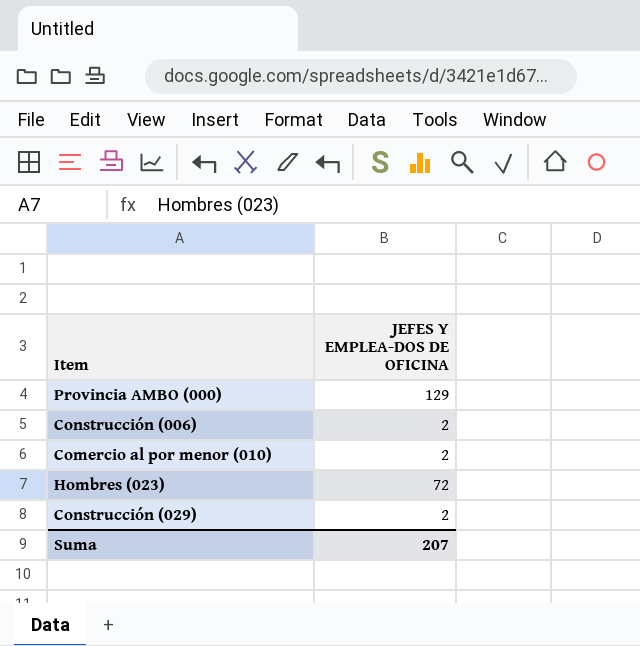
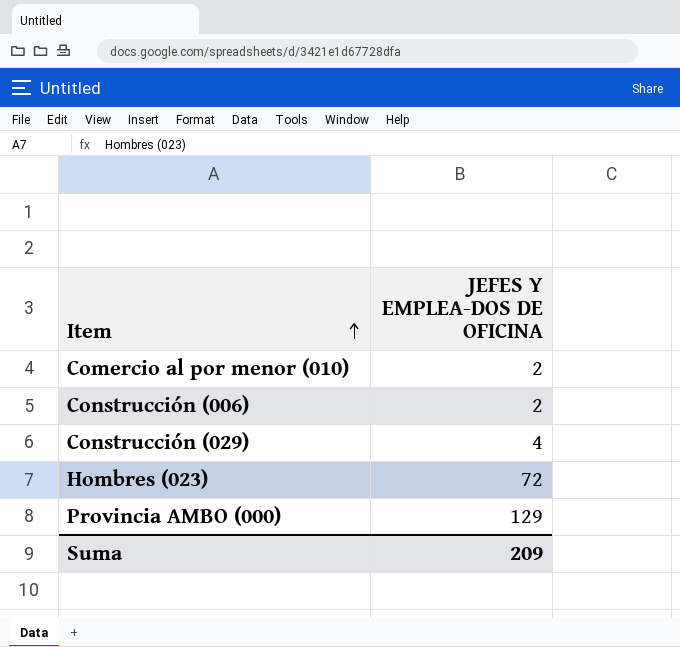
row order: none -> Item ascending
Construcción (029) | JEFES Y EMPLEA-DOS DE OFICINA: 2 -> 4
Suma | JEFES Y EMPLEA-DOS DE OFICINA: 207 -> 209

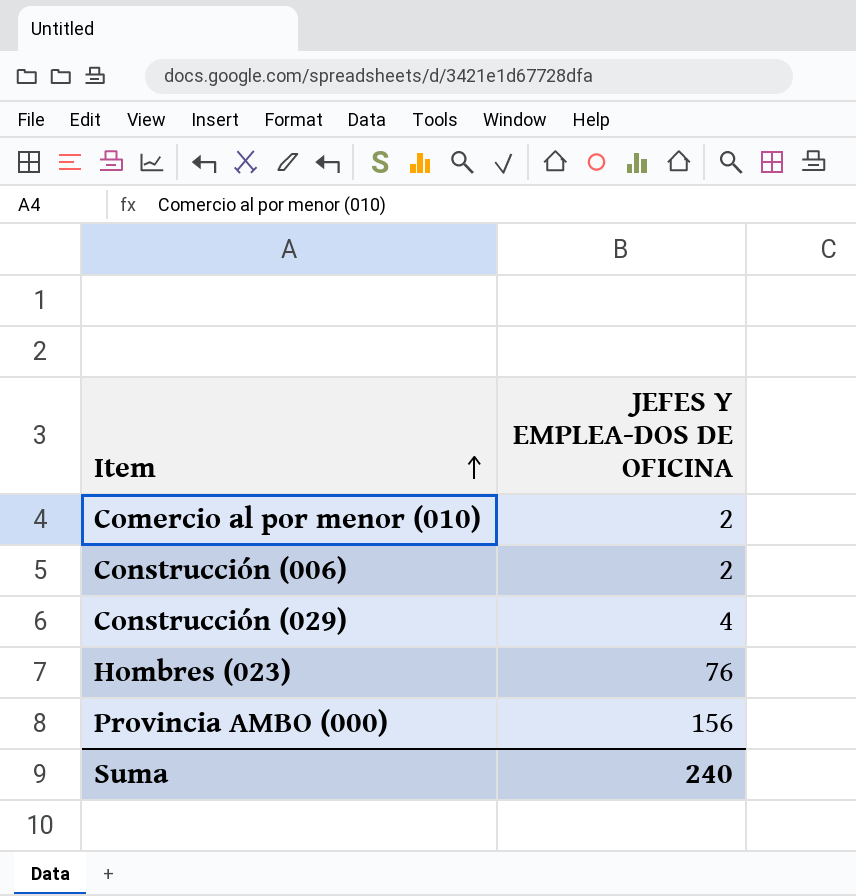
Hombres (023) | JEFES Y EMPLEA-DOS DE OFICINA: 72 -> 76
Provincia AMBO (000) | JEFES Y EMPLEA-DOS DE OFICINA: 129 -> 156
Suma | JEFES Y EMPLEA-DOS DE OFICINA: 209 -> 240

